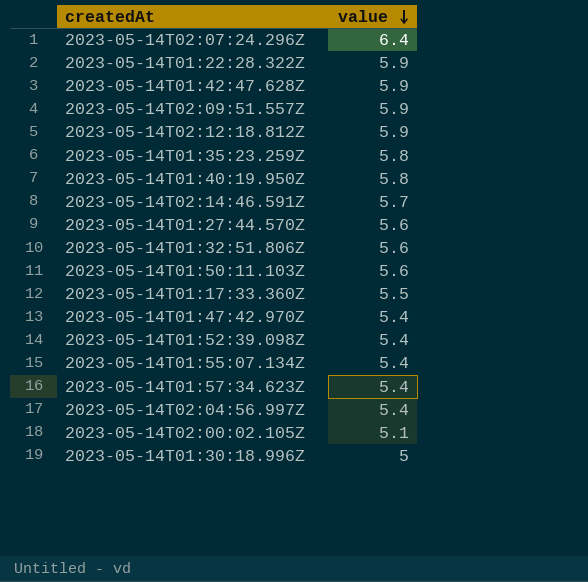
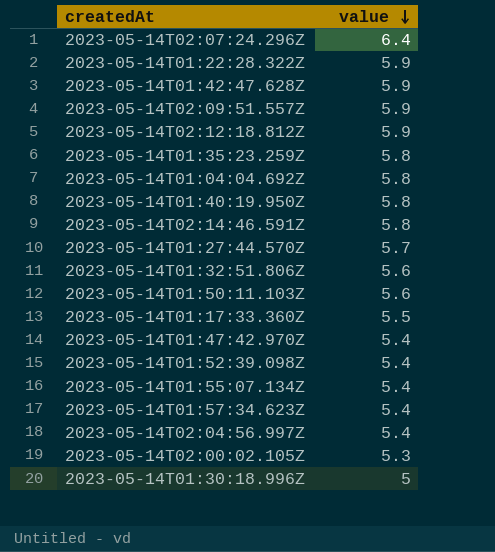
row 2023-05-14T01:04:04.692Z: none -> 5.8
2023-05-14T02:14:46.591Z | value: 5.7 -> 5.8
2023-05-14T01:27:44.570Z | value: 5.6 -> 5.7
2023-05-14T02:00:02.105Z | value: 5.1 -> 5.3

